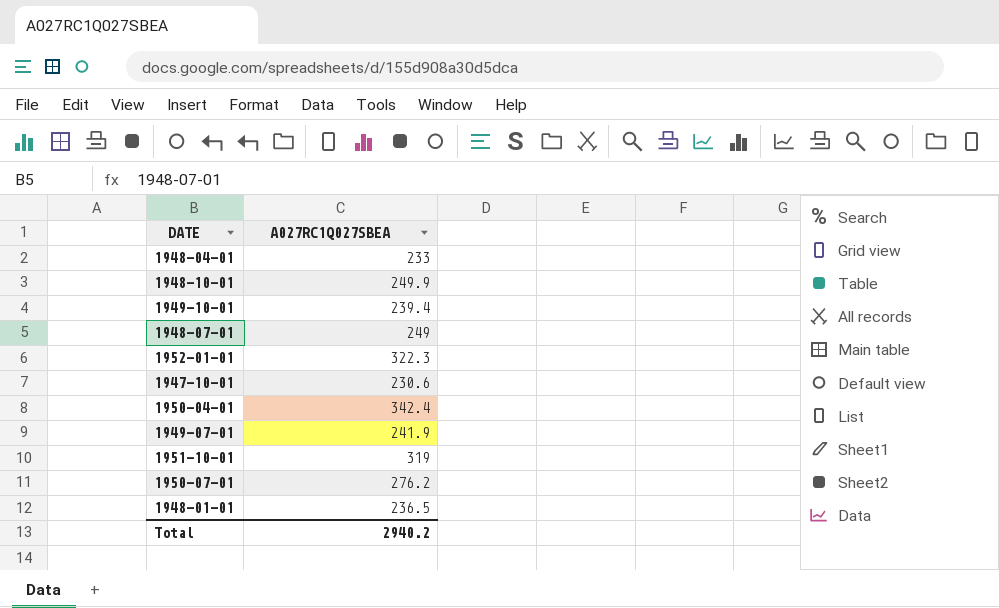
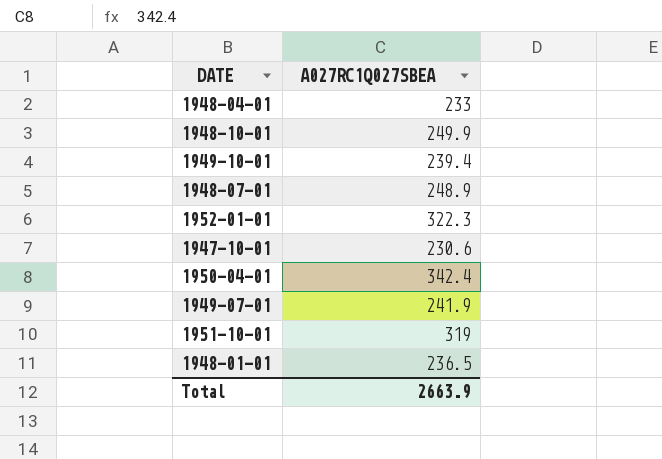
row 1950-07-01: 276.2 -> none
1948-07-01 | A027RC1Q027SBEA: 249 -> 248.9
Total | A027RC1Q027SBEA: 2940.2 -> 2663.9

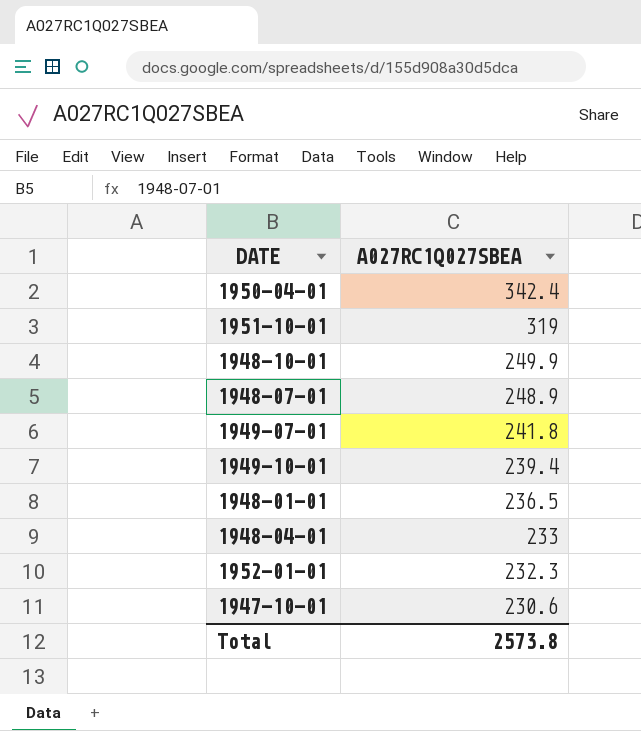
row order: none -> A027RC1Q027SBEA descending
1949-07-01 | A027RC1Q027SBEA: 241.9 -> 241.8
1952-01-01 | A027RC1Q027SBEA: 322.3 -> 232.3
Total | A027RC1Q027SBEA: 2663.9 -> 2573.8

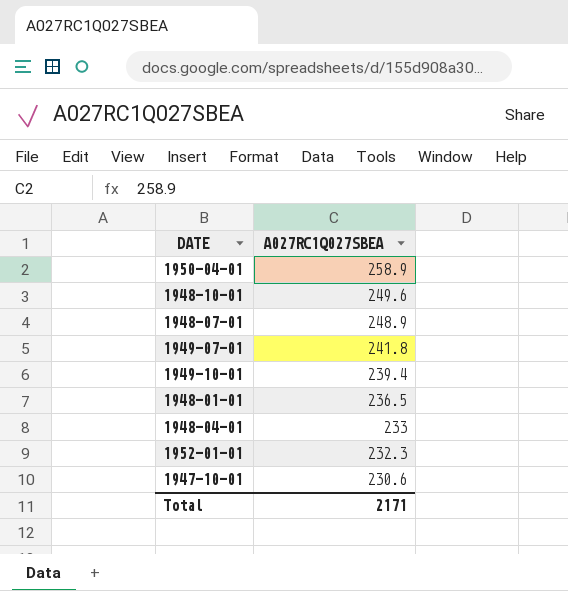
row 1951-10-01: 319 -> none
1950-04-01 | A027RC1Q027SBEA: 342.4 -> 258.9
1948-10-01 | A027RC1Q027SBEA: 249.9 -> 249.6
Total | A027RC1Q027SBEA: 2573.8 -> 2171

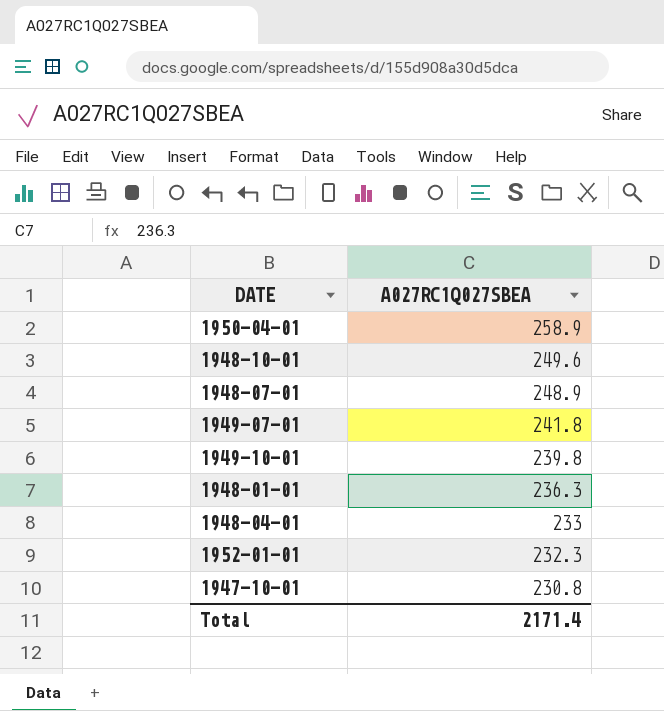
1949-10-01 | A027RC1Q027SBEA: 239.4 -> 239.8
1948-01-01 | A027RC1Q027SBEA: 236.5 -> 236.3
1947-10-01 | A027RC1Q027SBEA: 230.6 -> 230.8
Total | A027RC1Q027SBEA: 2171 -> 2171.4

